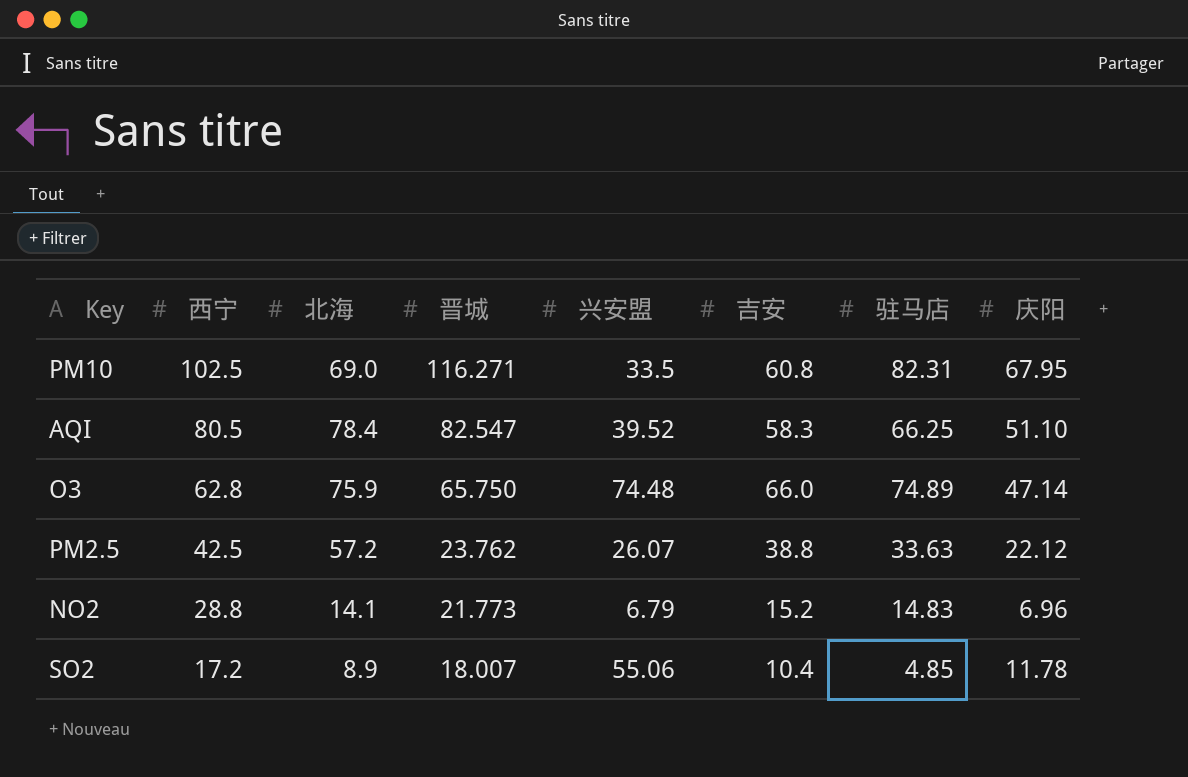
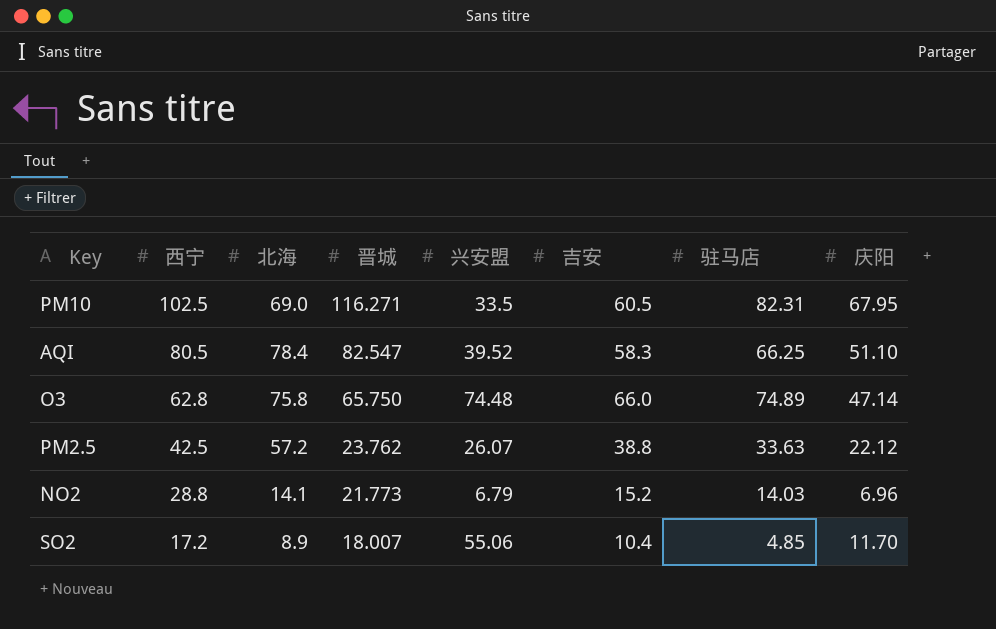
PM10 | 吉安: 60.8 -> 60.5
O3 | 北海: 75.9 -> 75.8
NO2 | 驻马店: 14.83 -> 14.03
SO2 | 庆阳: 11.78 -> 11.70

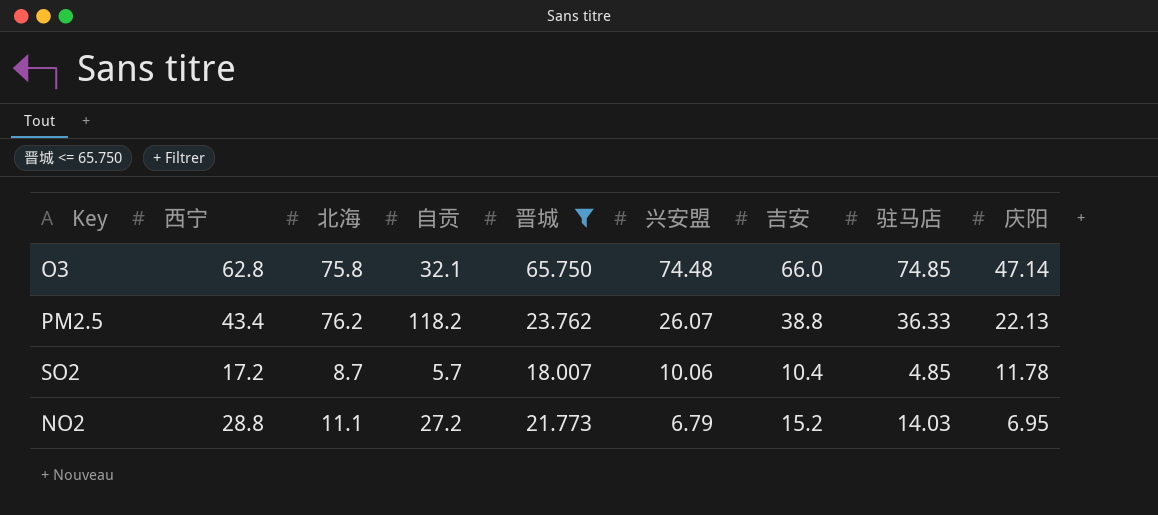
filter: none -> 晋城 <= 65.750
row order: 西宁 descending -> 兴安盟 descending
column 自贡 | position: none -> 4
O3 | 驻马店: 74.89 -> 74.85
PM2.5 | 西宁: 42.5 -> 43.4
PM2.5 | 北海: 57.2 -> 76.2
PM2.5 | 驻马店: 33.63 -> 36.33
PM2.5 | 庆阳: 22.12 -> 22.13
SO2 | 北海: 8.9 -> 8.7
SO2 | 兴安盟: 55.06 -> 10.06
SO2 | 庆阳: 11.70 -> 11.78
NO2 | 北海: 14.1 -> 11.1
NO2 | 庆阳: 6.96 -> 6.95

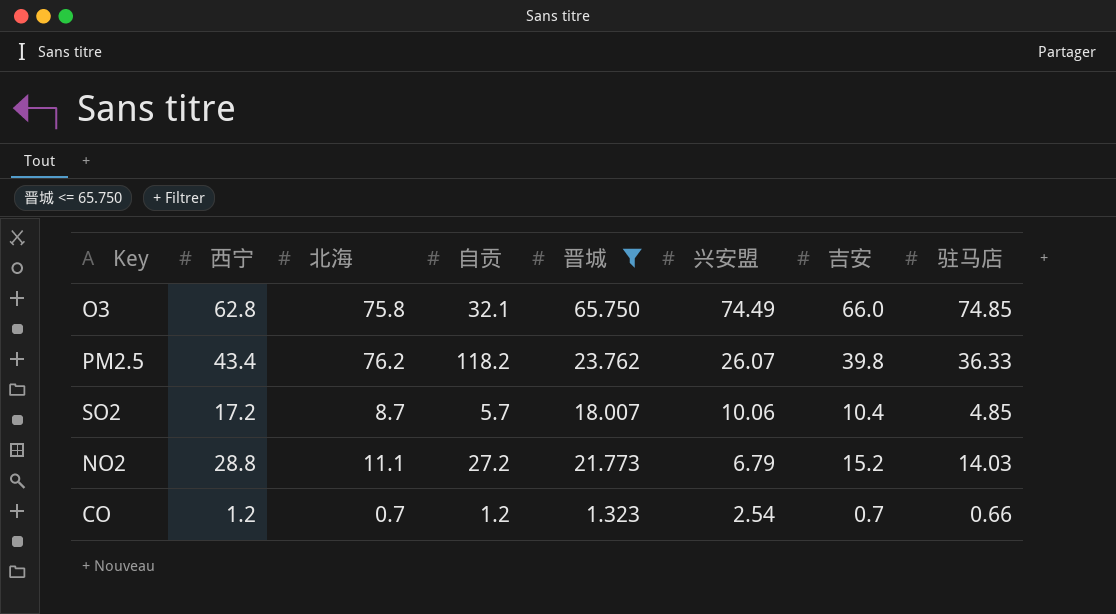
column 庆阳 | position: 9 -> none
O3 | 兴安盟: 74.48 -> 74.49
PM2.5 | 吉安: 38.8 -> 39.8
row CO: none -> 1.2 | 0.7 | 1.2 | 1.323 | 2.54 | 0.7 | 0.66

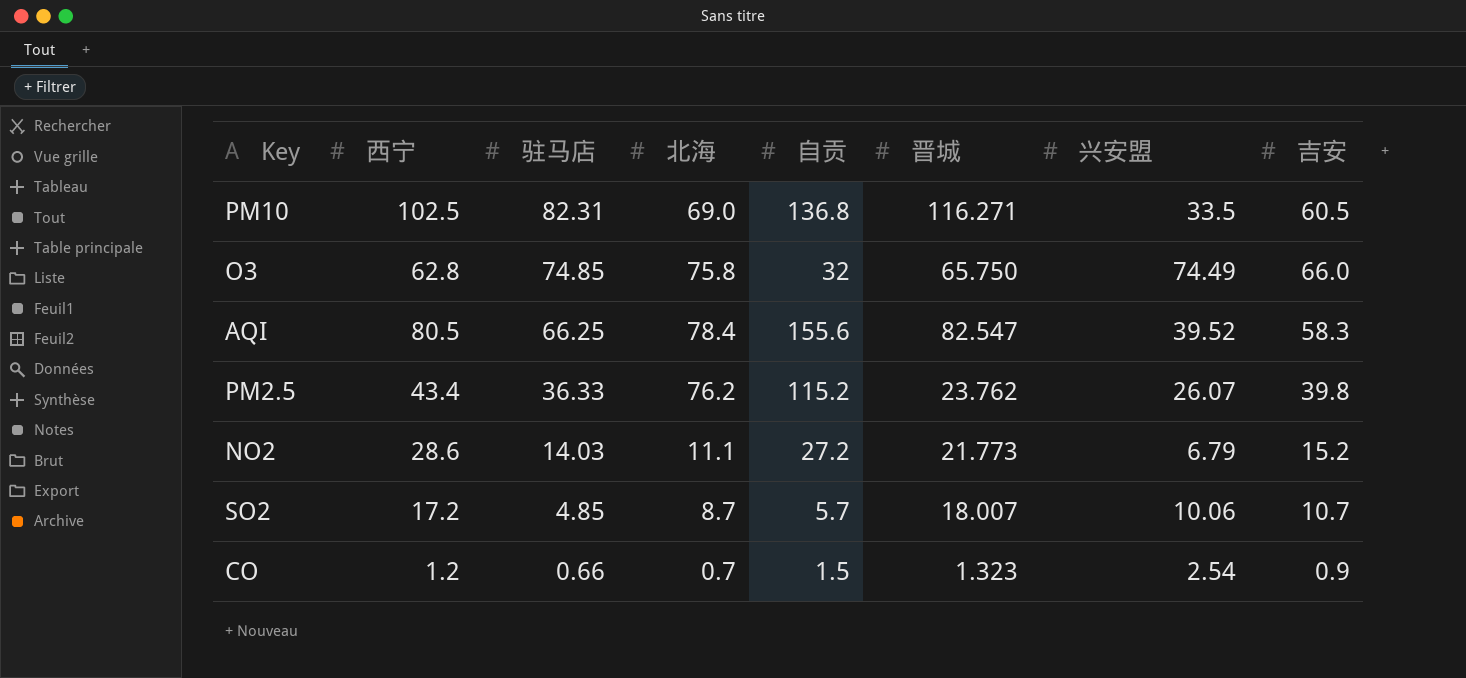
filter: 晋城 <= 65.750 -> none
row order: 兴安盟 descending -> 驻马店 descending
column 驻马店 | position: 8 -> 3
O3 | 自贡: 32.1 -> 32
PM2.5 | 自贡: 118.2 -> 115.2
NO2 | 西宁: 28.8 -> 28.6
SO2 | 吉安: 10.4 -> 10.7
CO | 自贡: 1.2 -> 1.5
CO | 吉安: 0.7 -> 0.9

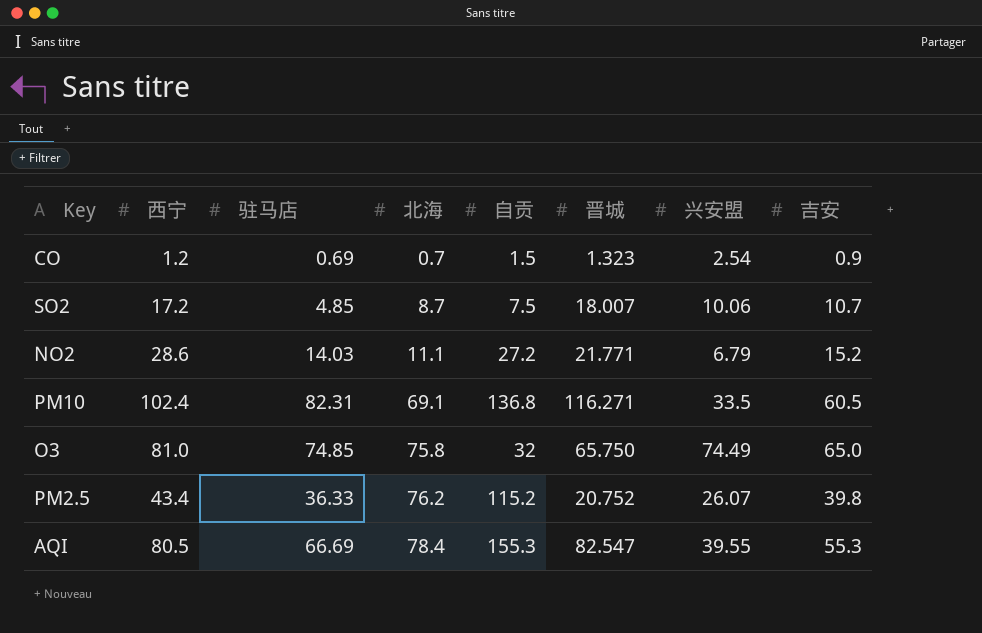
row order: 驻马店 descending -> 北海 ascending
CO | 驻马店: 0.66 -> 0.69
SO2 | 自贡: 5.7 -> 7.5
NO2 | 晋城: 21.773 -> 21.771
PM10 | 西宁: 102.5 -> 102.4
PM10 | 北海: 69.0 -> 69.1
O3 | 西宁: 62.8 -> 81.0
O3 | 吉安: 66.0 -> 65.0
PM2.5 | 晋城: 23.762 -> 20.752
AQI | 驻马店: 66.25 -> 66.69
AQI | 自贡: 155.6 -> 155.3
AQI | 兴安盟: 39.52 -> 39.55
AQI | 吉安: 58.3 -> 55.3

